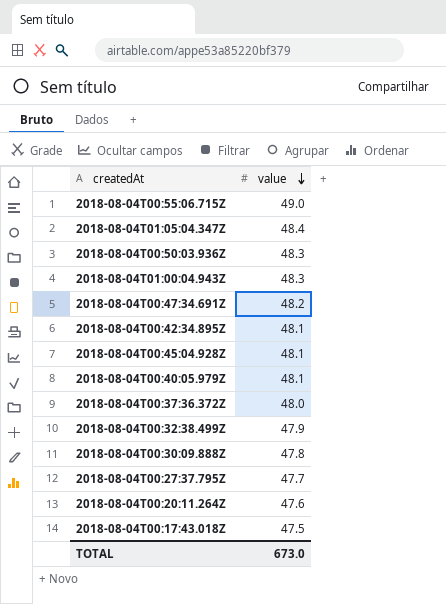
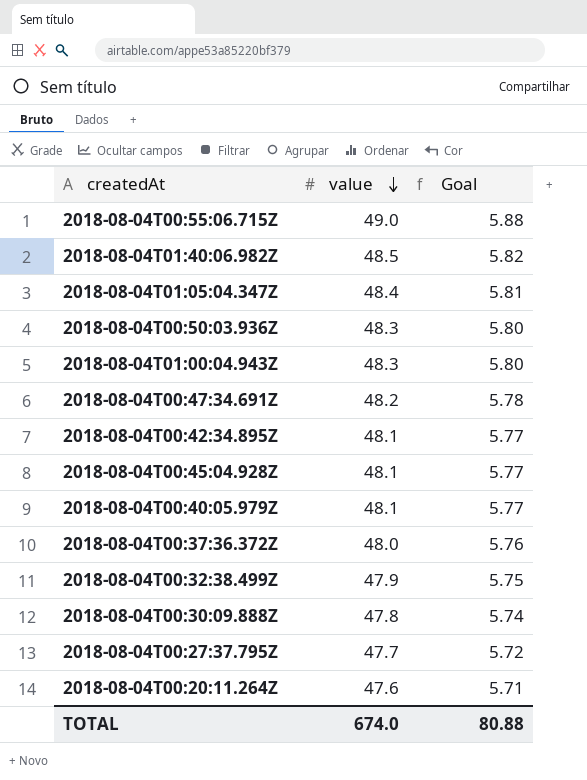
column Goal | formula: none -> [value] * 0.12
row 2018-08-04T00:17:43.018Z: 47.5 -> none
row 2018-08-04T01:40:06.982Z: none -> 48.5 | 5.82
TOTAL | value: 673.0 -> 674.0

